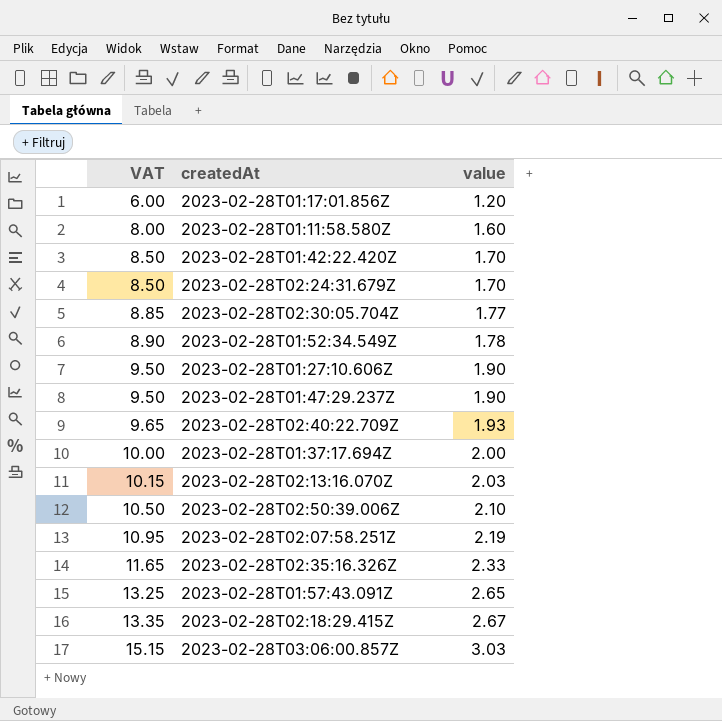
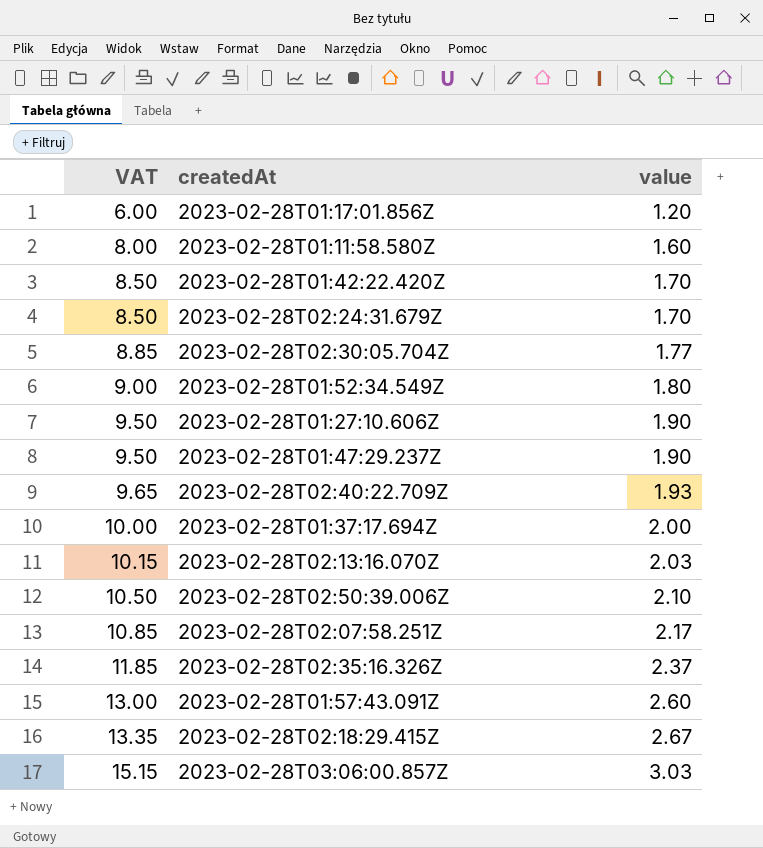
2023-02-28T01:52:34.549Z | VAT: 8.90 -> 9.00
2023-02-28T01:52:34.549Z | value: 1.78 -> 1.80
2023-02-28T02:07:58.251Z | VAT: 10.95 -> 10.85
2023-02-28T02:07:58.251Z | value: 2.19 -> 2.17
2023-02-28T02:35:16.326Z | VAT: 11.65 -> 11.85
2023-02-28T02:35:16.326Z | value: 2.33 -> 2.37
2023-02-28T01:57:43.091Z | VAT: 13.25 -> 13.00
2023-02-28T01:57:43.091Z | value: 2.65 -> 2.60

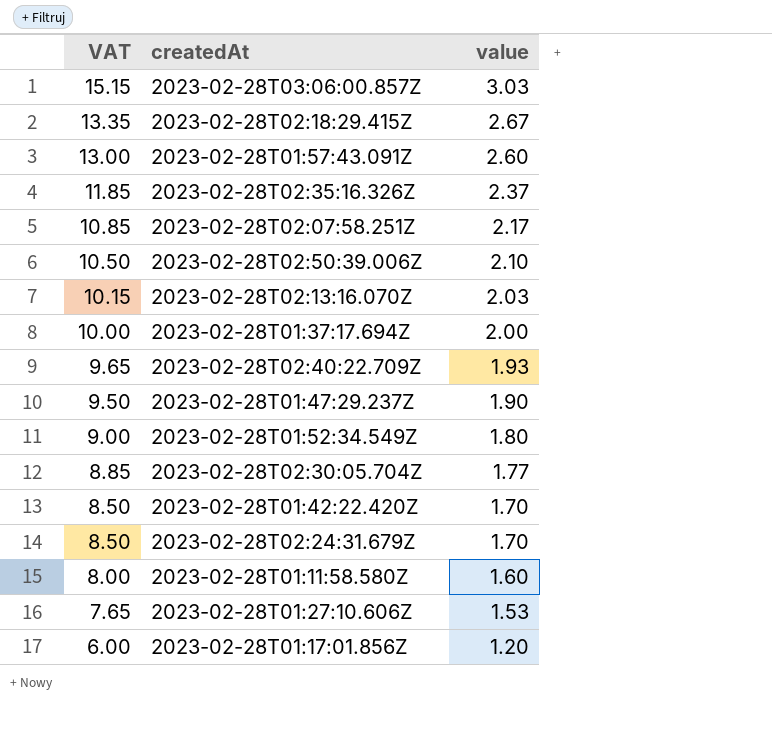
row order: VAT ascending -> VAT descending
2023-02-28T01:27:10.606Z | VAT: 9.50 -> 7.65
2023-02-28T01:27:10.606Z | value: 1.90 -> 1.53

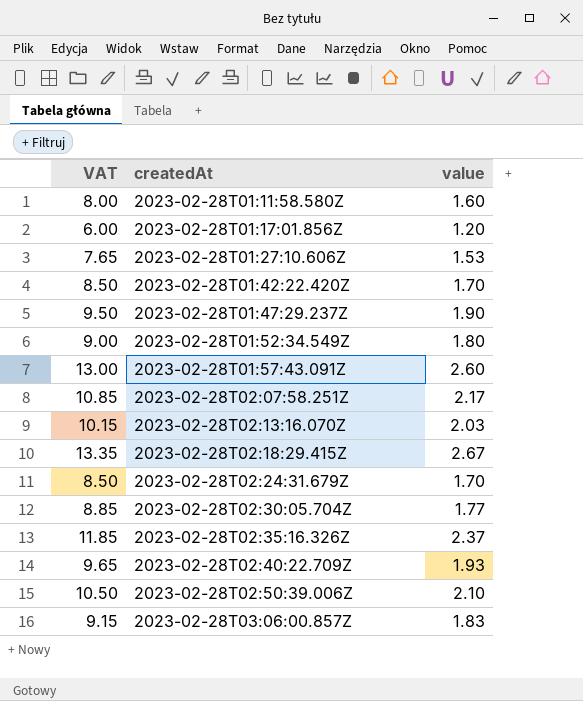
row order: VAT descending -> createdAt ascending
row 2023-02-28T01:37:17.694Z: 10.00 | 2.00 -> none
2023-02-28T03:06:00.857Z | VAT: 15.15 -> 9.15
2023-02-28T03:06:00.857Z | value: 3.03 -> 1.83

